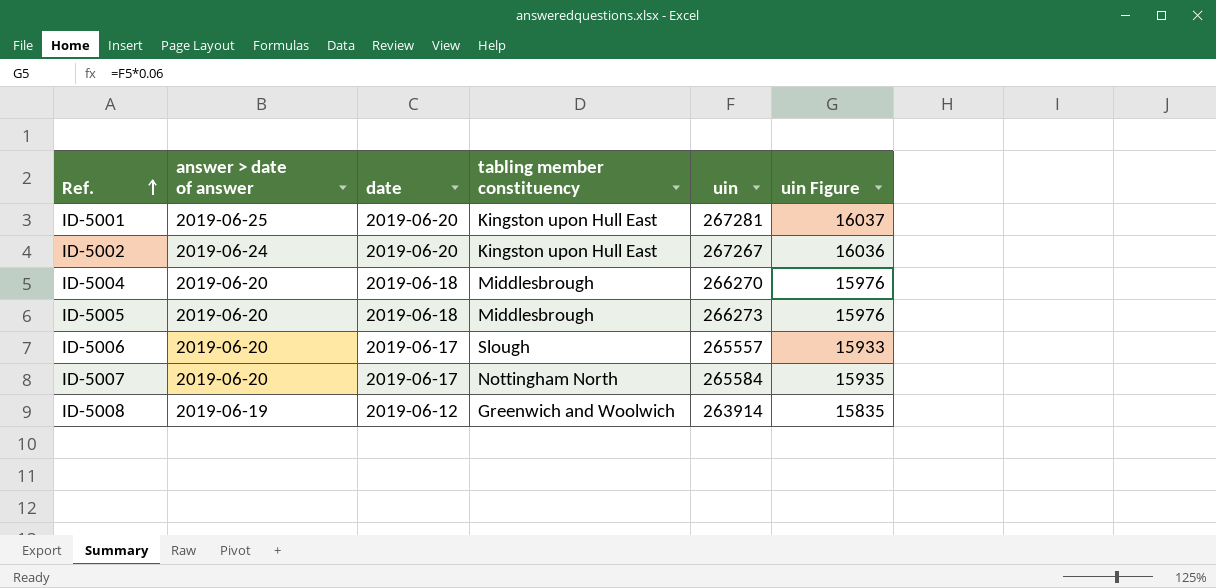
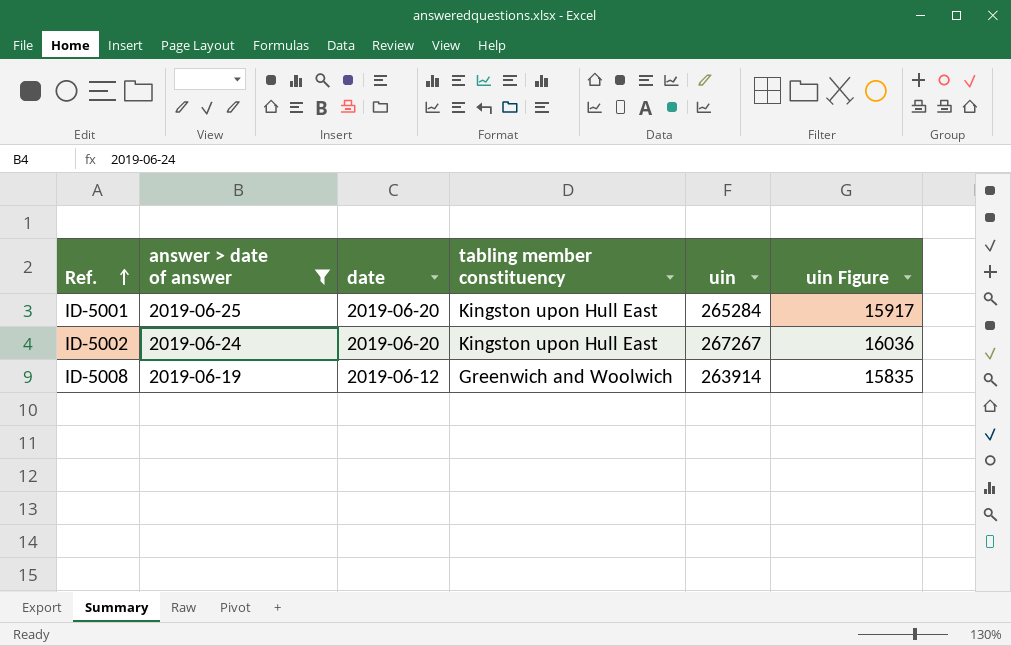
filter: none -> answer > date of answer != 2019-06-20
ID-5001 | uin: 267281 -> 265284
ID-5001 | uin Figure: 16037 -> 15917

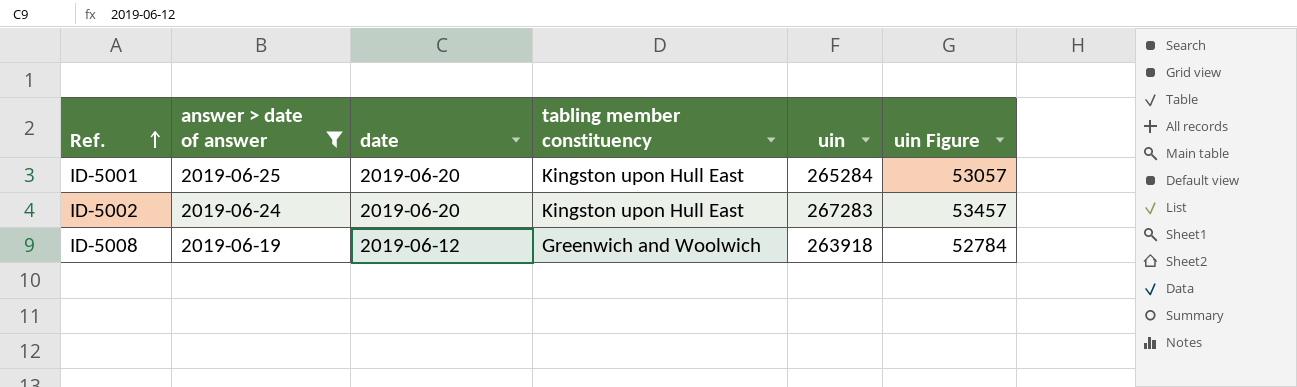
column uin Figure | formula: [uin] * 0.06 -> [uin] * 0.2
ID-5002 | uin: 267267 -> 267283
ID-5008 | uin: 263914 -> 263918

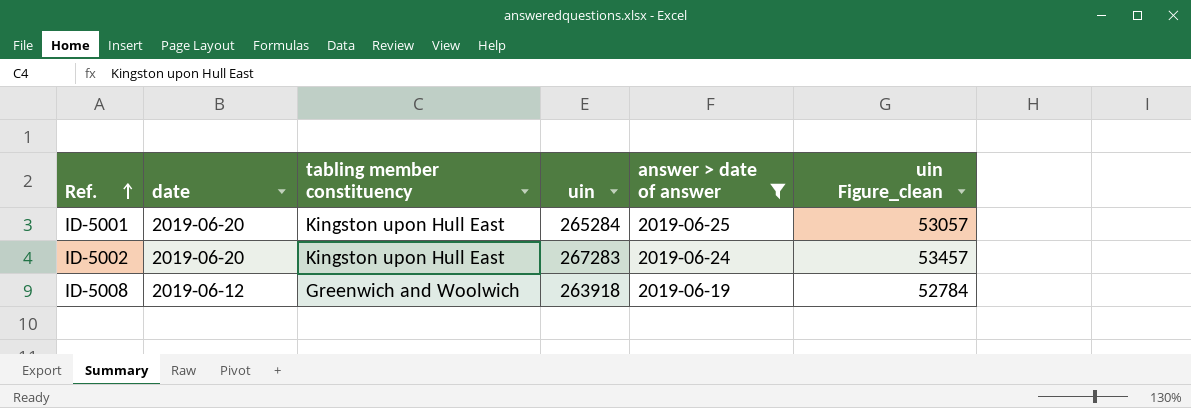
column answer > date of answer | position: 2 -> 5
column name: uin Figure -> uin Figure_clean

